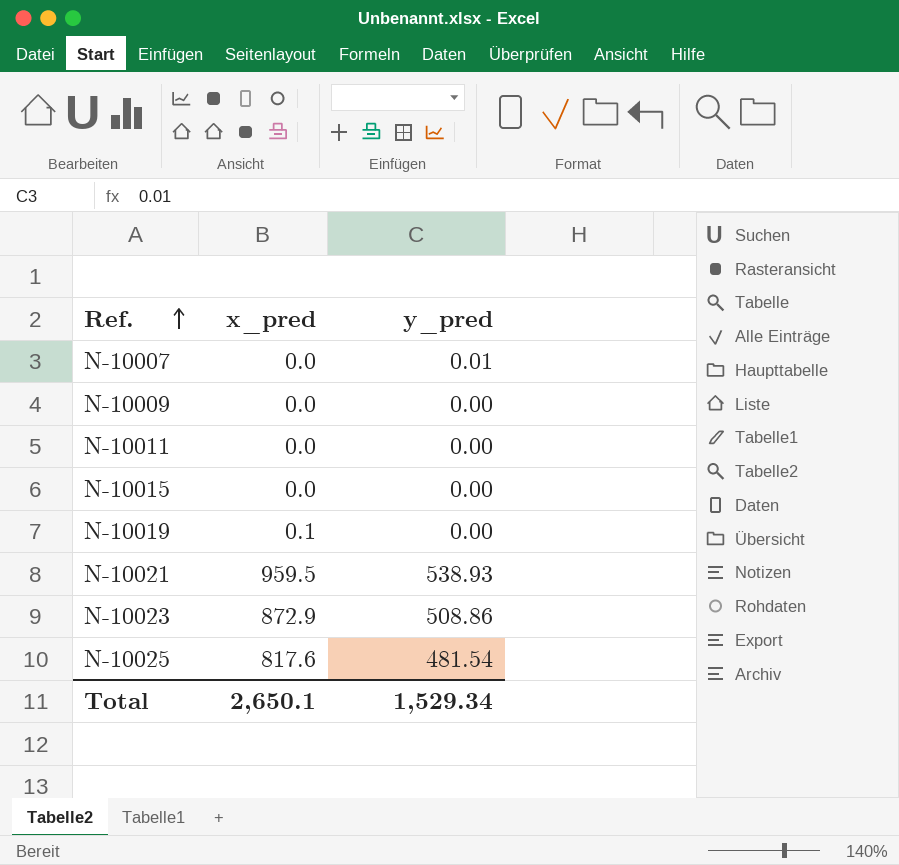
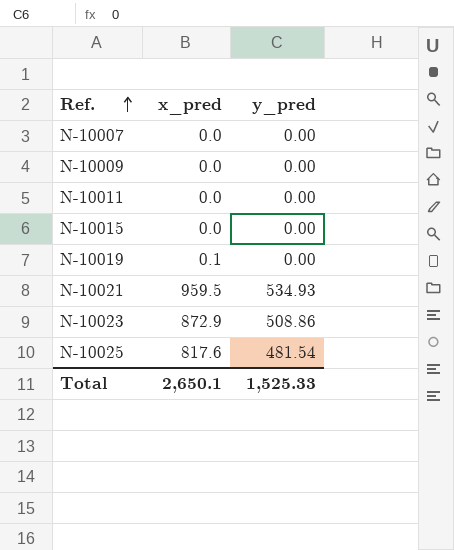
N-10007 | y_pred: 0.01 -> 0.00
N-10021 | y_pred: 538.93 -> 534.93
Total | y_pred: 1,529.34 -> 1,525.33

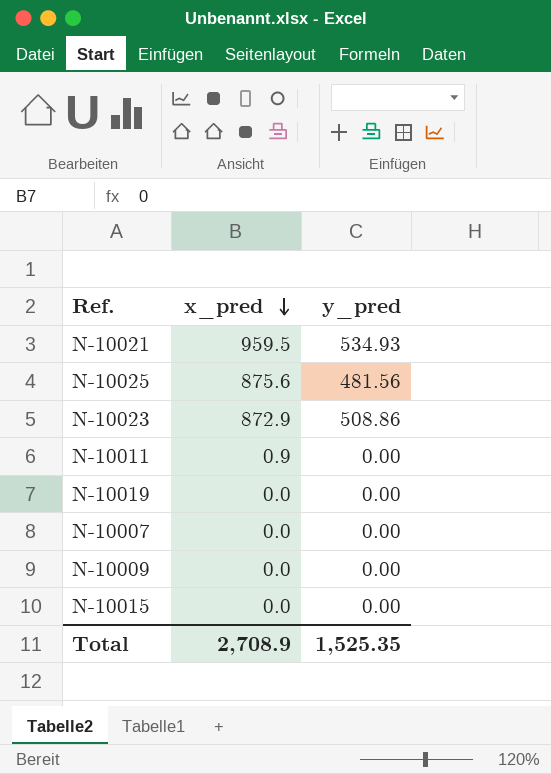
row order: Ref. ascending -> x_pred descending
N-10025 | x_pred: 817.6 -> 875.6
N-10025 | y_pred: 481.54 -> 481.56
N-10011 | x_pred: 0.0 -> 0.9
N-10019 | x_pred: 0.1 -> 0.0
Total | x_pred: 2,650.1 -> 2,708.9
Total | y_pred: 1,525.33 -> 1,525.35

